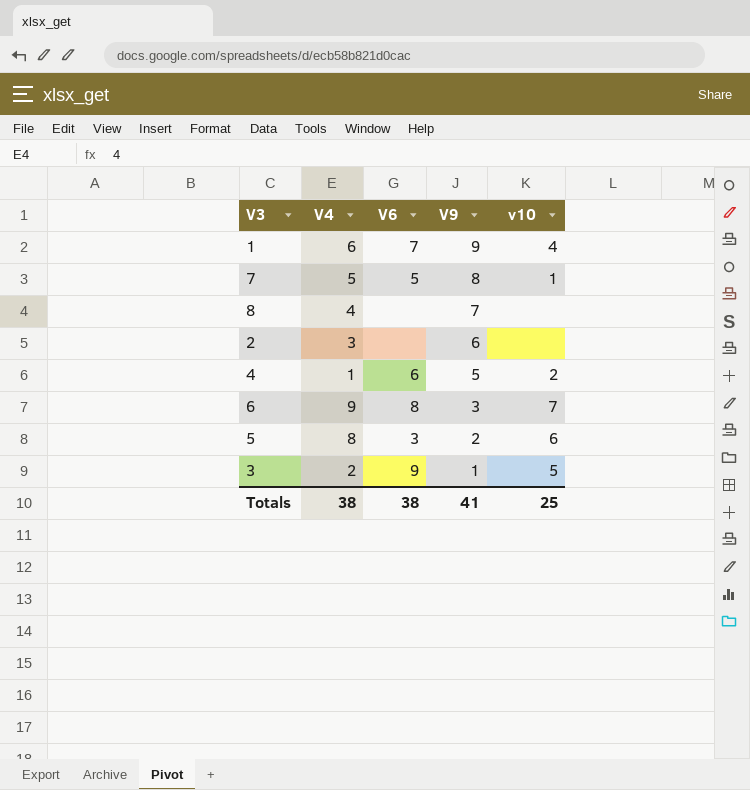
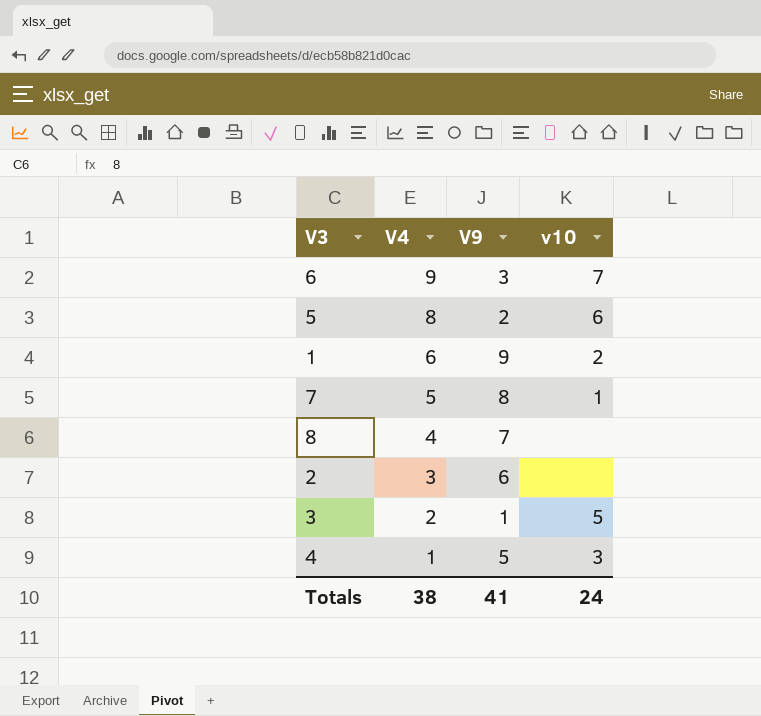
row order: V9 descending -> V4 descending
column V6 | position: 3 -> none
1 | v10: 4 -> 2
4 | v10: 2 -> 3
Totals | v10: 25 -> 24

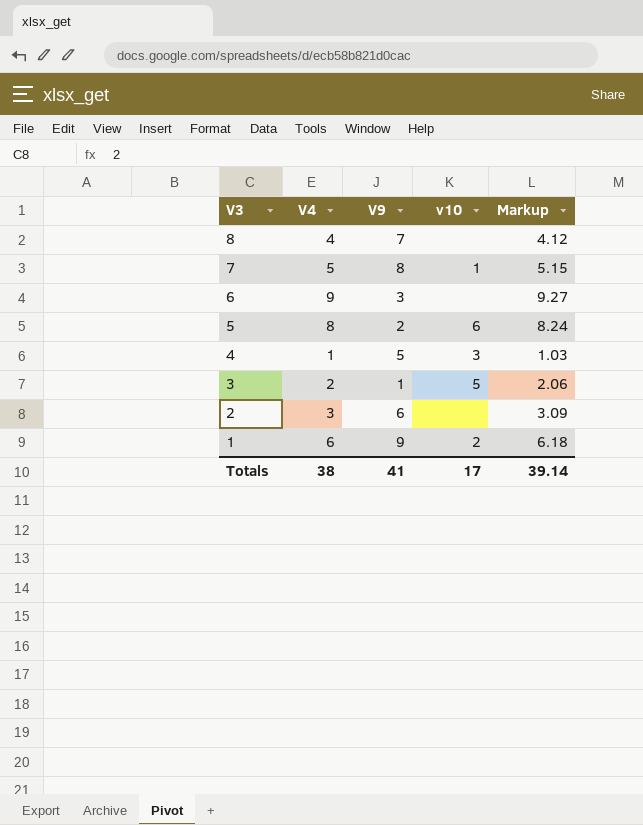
row order: V4 descending -> V3 descending
column Markup | formula: none -> [V4] * 1.03
6 | v10: 7 -> none
Totals | v10: 24 -> 17

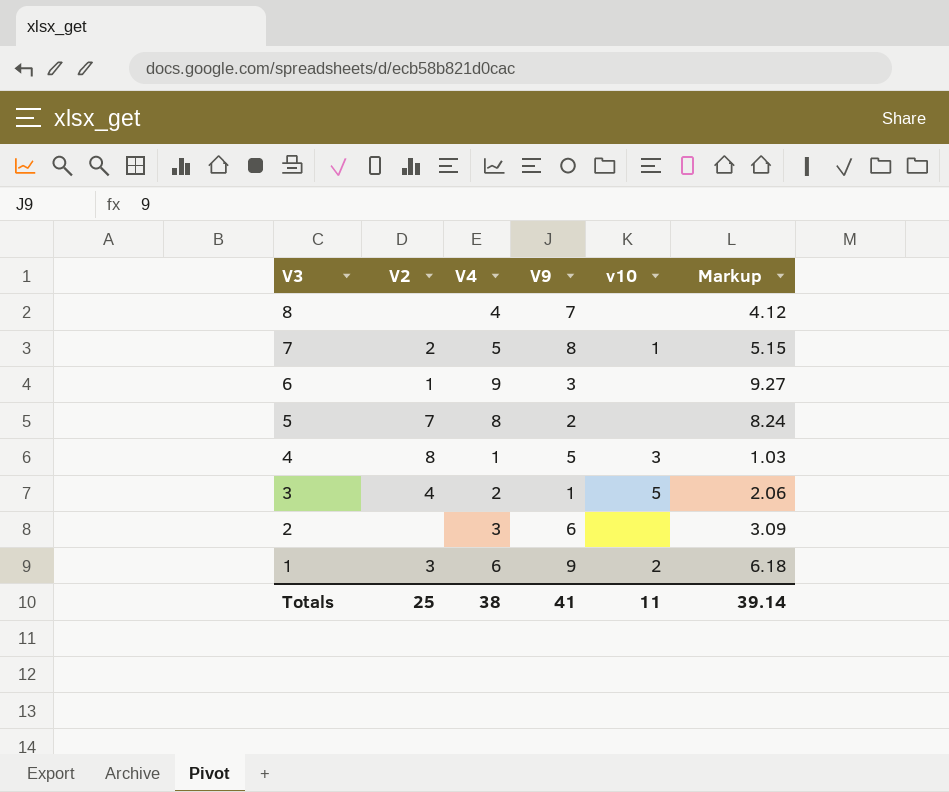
column V2 | position: none -> 2
5 | v10: 6 -> none
Totals | v10: 17 -> 11

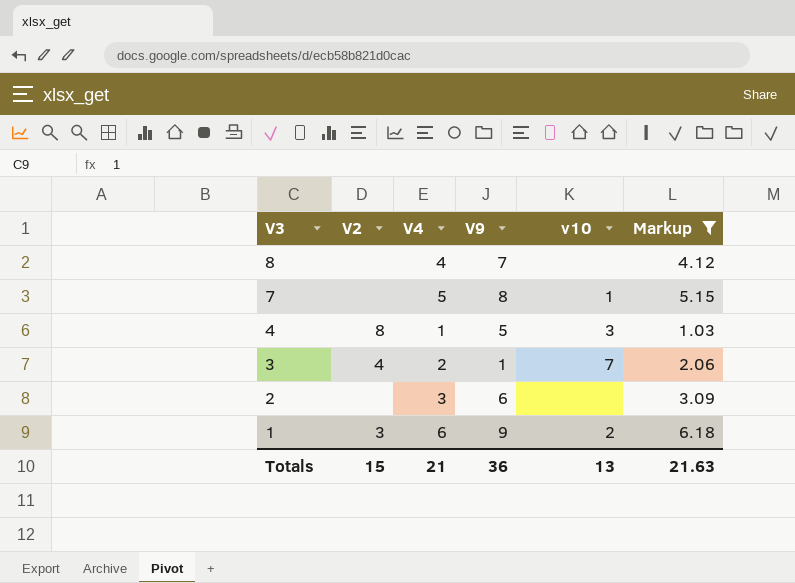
filter: none -> Markup <= 6.18
7 | V2: 2 -> none
3 | v10: 5 -> 7
Totals | V2: 25 -> 15
Totals | V4: 38 -> 21
Totals | V9: 41 -> 36
Totals | v10: 11 -> 13
Totals | Markup: 39.14 -> 21.63

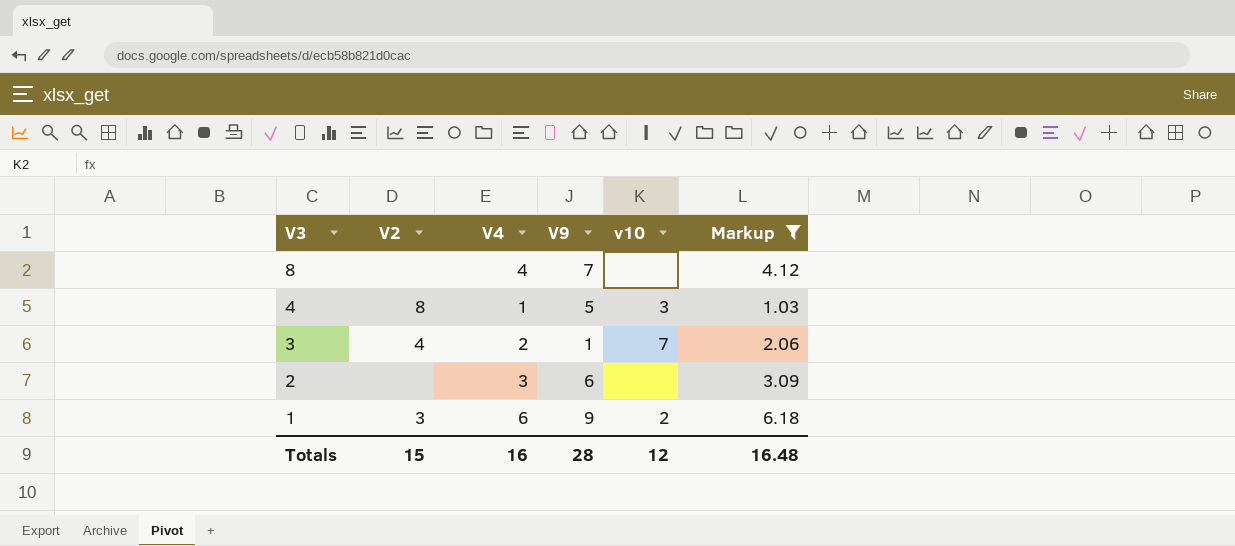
row 7: none | 5 | 8 | 1 | 5.15 -> none
Totals | V4: 21 -> 16
Totals | V9: 36 -> 28
Totals | v10: 13 -> 12
Totals | Markup: 21.63 -> 16.48

